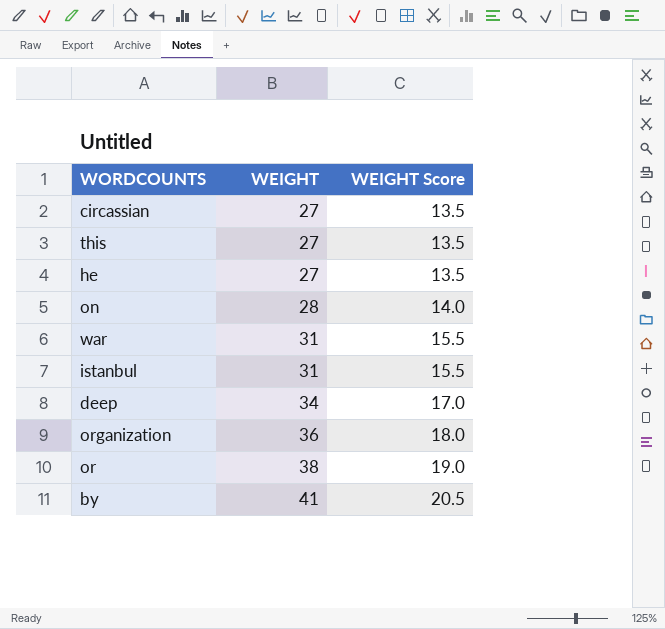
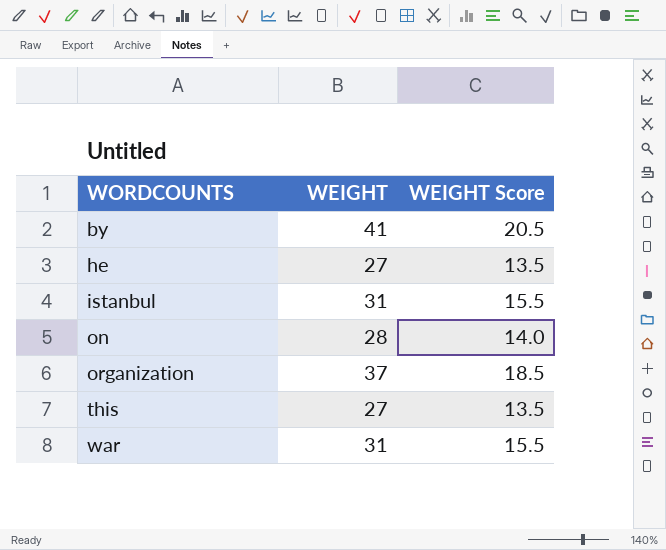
row order: WEIGHT ascending -> WORDCOUNTS ascending
row circassian: 27 | 13.5 -> none
row deep: 34 | 17.0 -> none
row or: 38 | 19.0 -> none
organization | WEIGHT: 36 -> 37
organization | WEIGHT Score: 18.0 -> 18.5

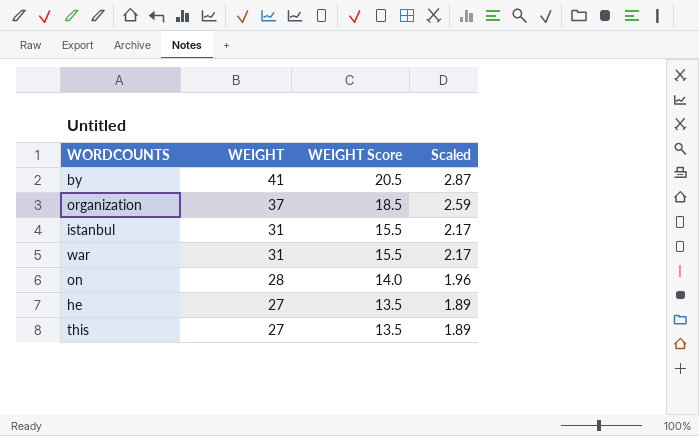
row order: WORDCOUNTS ascending -> WEIGHT descending
column Scaled | formula: none -> [WEIGHT] * 0.07

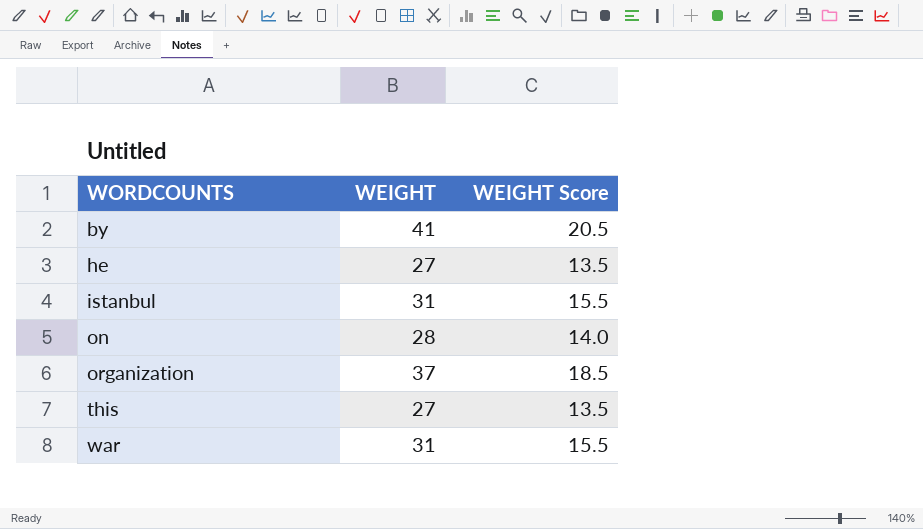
row order: WEIGHT descending -> WORDCOUNTS ascending
column Scaled | formula: [WEIGHT] * 0.07 -> none

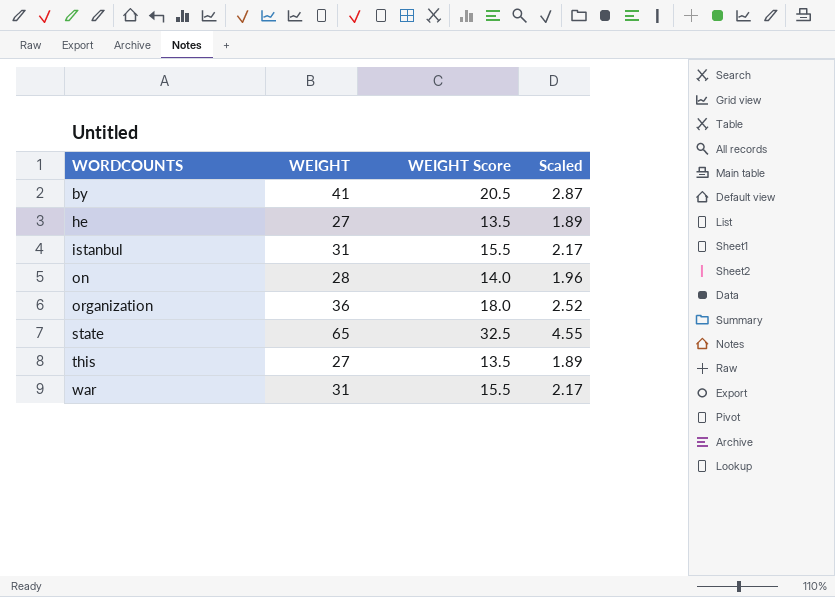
column Scaled | formula: none -> [WEIGHT] * 0.07
organization | WEIGHT: 37 -> 36
organization | WEIGHT Score: 18.5 -> 18.0
row state: none -> 65 | 32.5 | 4.55

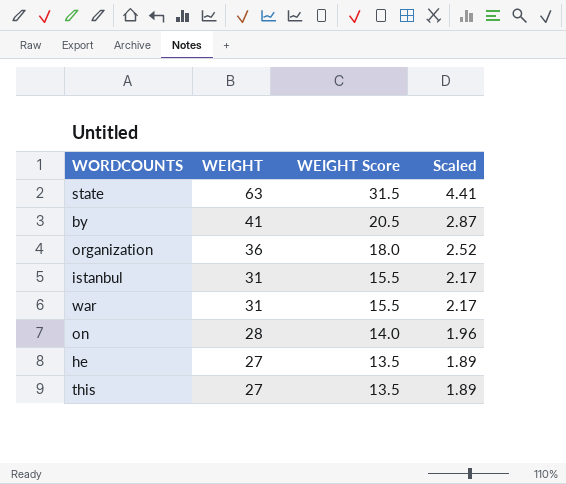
row order: WORDCOUNTS ascending -> WEIGHT descending
state | WEIGHT: 65 -> 63
state | WEIGHT Score: 32.5 -> 31.5
state | Scaled: 4.55 -> 4.41

